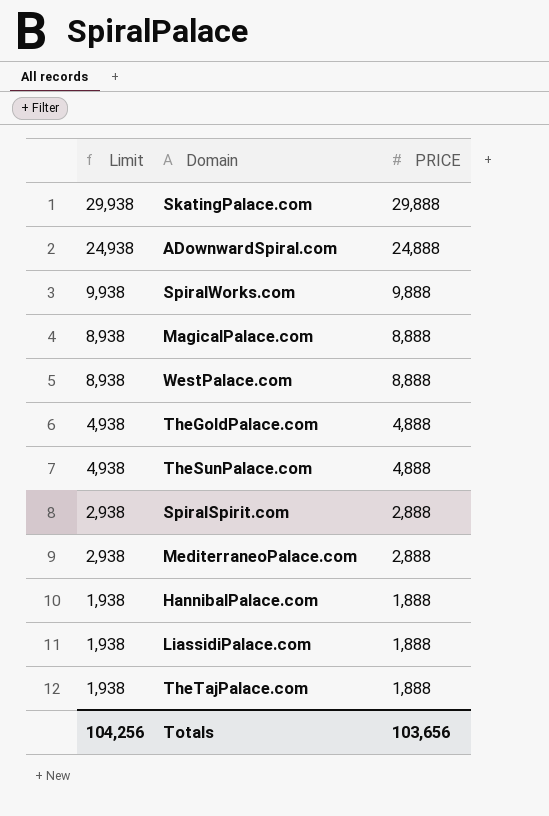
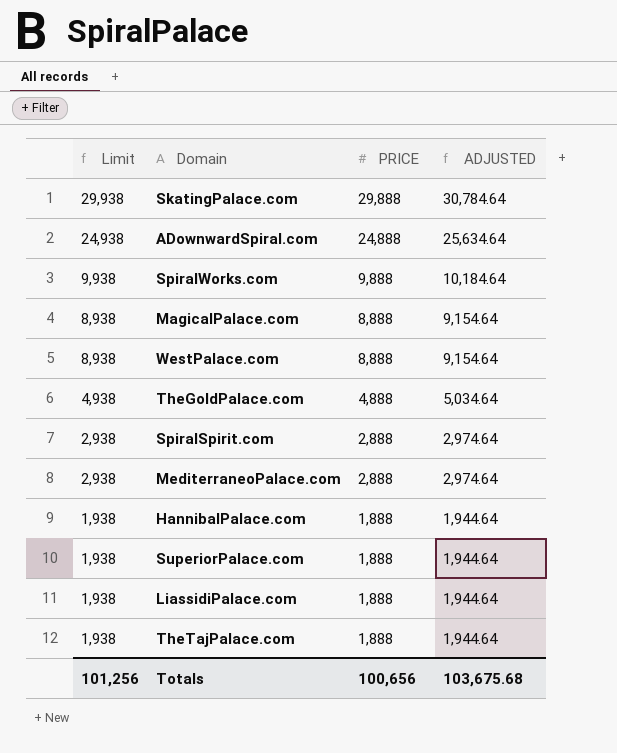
column ADJUSTED | formula: none -> [PRICE] * 1.03
row TheSunPalace.com: 4,938 | 4,888 -> none
row SuperiorPalace.com: none -> 1,938 | 1,888 | 1,944.64
Totals | Limit: 104,256 -> 101,256
Totals | PRICE: 103,656 -> 100,656

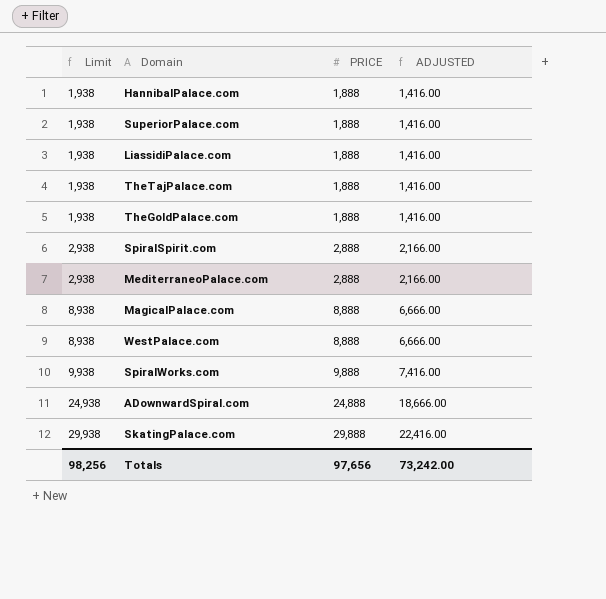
row order: Limit descending -> Limit ascending
column ADJUSTED | formula: [PRICE] * 1.03 -> [PRICE] * 0.75
TheGoldPalace.com | Limit: 4,938 -> 1,938
TheGoldPalace.com | PRICE: 4,888 -> 1,888
Totals | Limit: 101,256 -> 98,256
Totals | PRICE: 100,656 -> 97,656
Totals | ADJUSTED: 103,675.68 -> 73,242.00

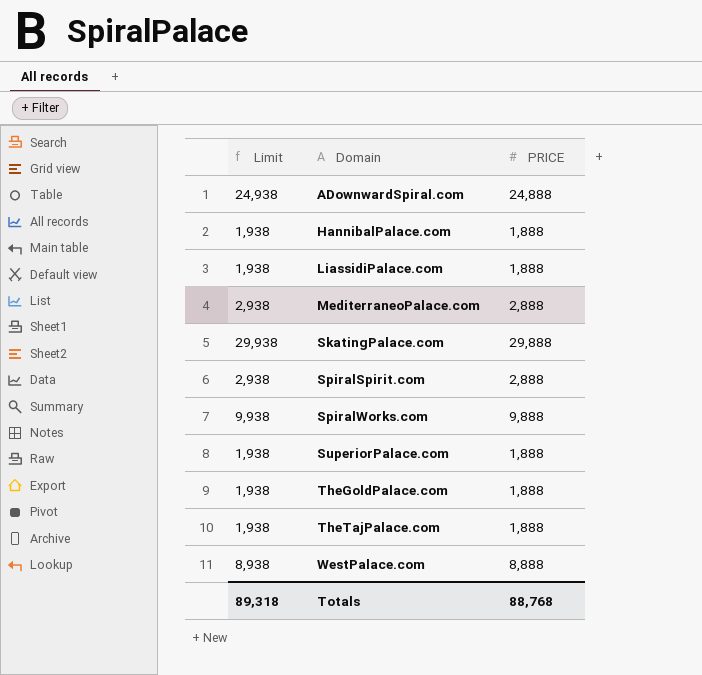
row order: Limit ascending -> Domain ascending
column ADJUSTED | formula: [PRICE] * 0.75 -> none
row MagicalPalace.com: 8,938 | 8,888 | 6,666.00 -> none
Totals | Limit: 98,256 -> 89,318
Totals | PRICE: 97,656 -> 88,768

